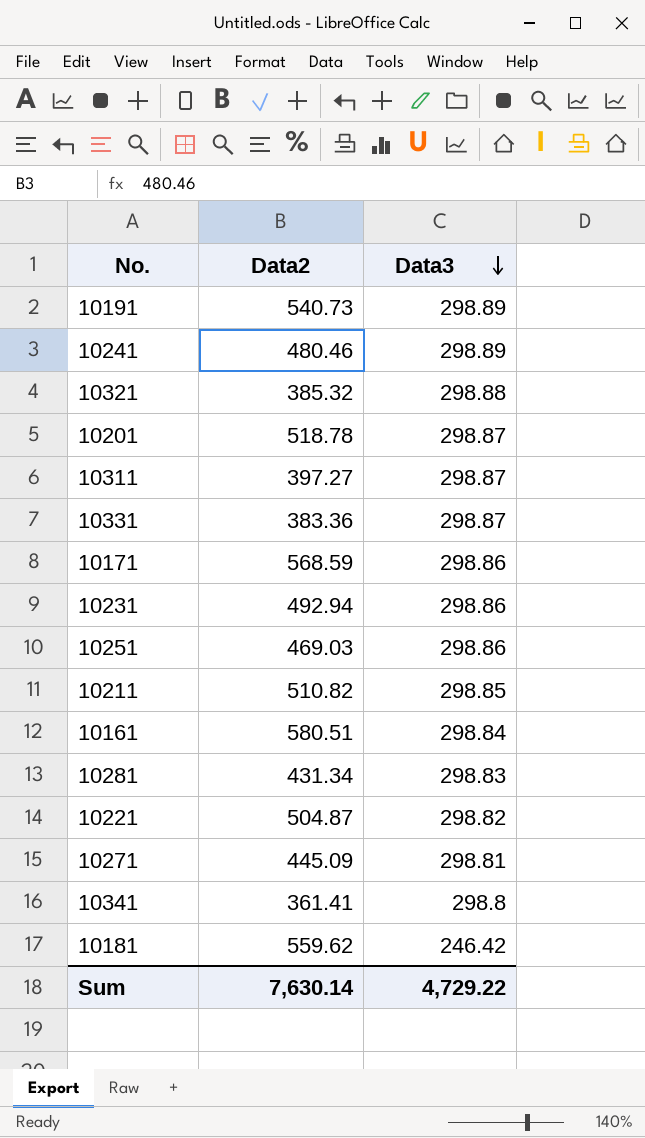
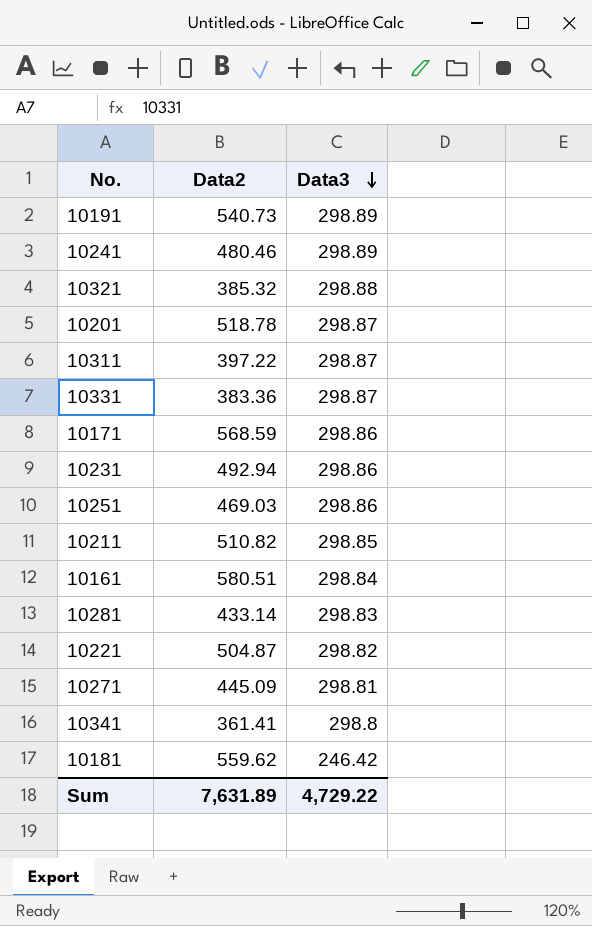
10311 | Data2: 397.27 -> 397.22
10281 | Data2: 431.34 -> 433.14
Sum | Data2: 7,630.14 -> 7,631.89

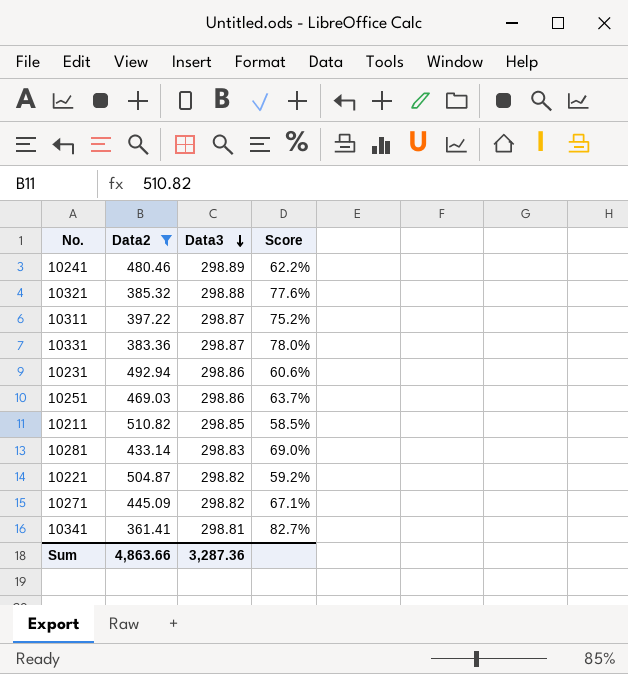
filter: none -> Data2 <= 510.82
column Score | formula: none -> [Data3] / [Data2]
10271 | Data3: 298.81 -> 298.82
10341 | Data3: 298.8 -> 298.81
Sum | Data2: 7,631.89 -> 4,863.66
Sum | Data3: 4,729.22 -> 3,287.36

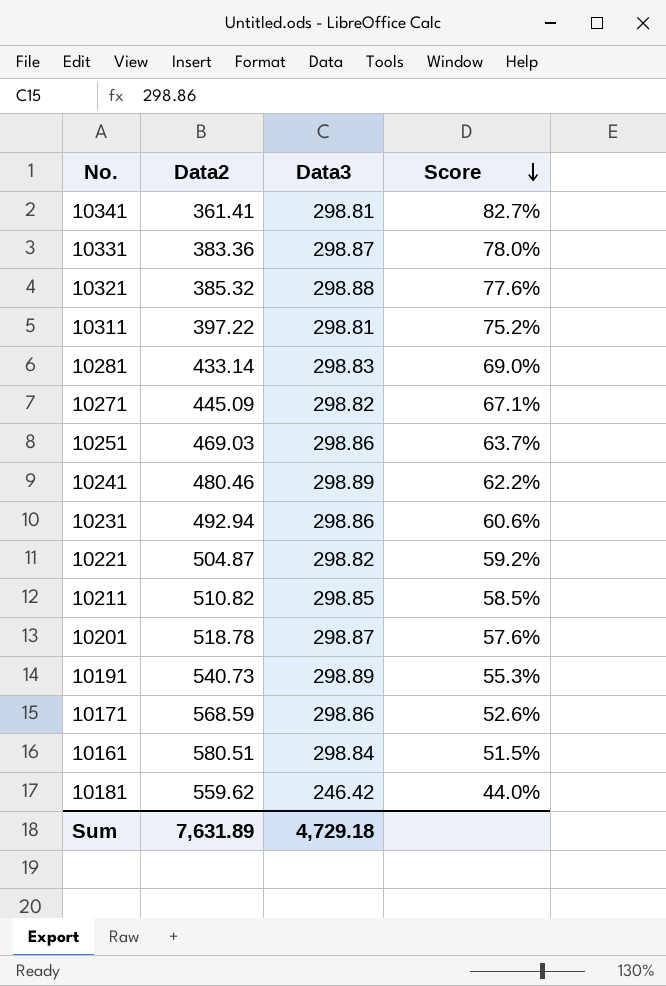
filter: Data2 <= 510.82 -> none
row order: Data3 descending -> Score descending
10311 | Data3: 298.87 -> 298.81
Sum | Data2: 4,863.66 -> 7,631.89
Sum | Data3: 3,287.36 -> 4,729.18

